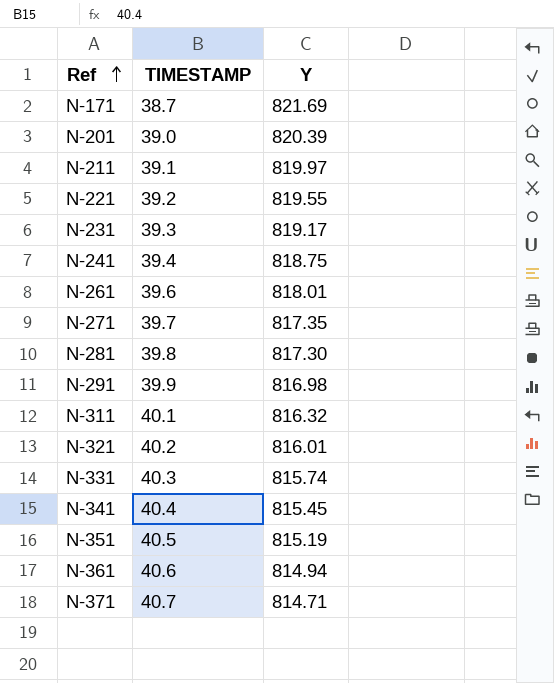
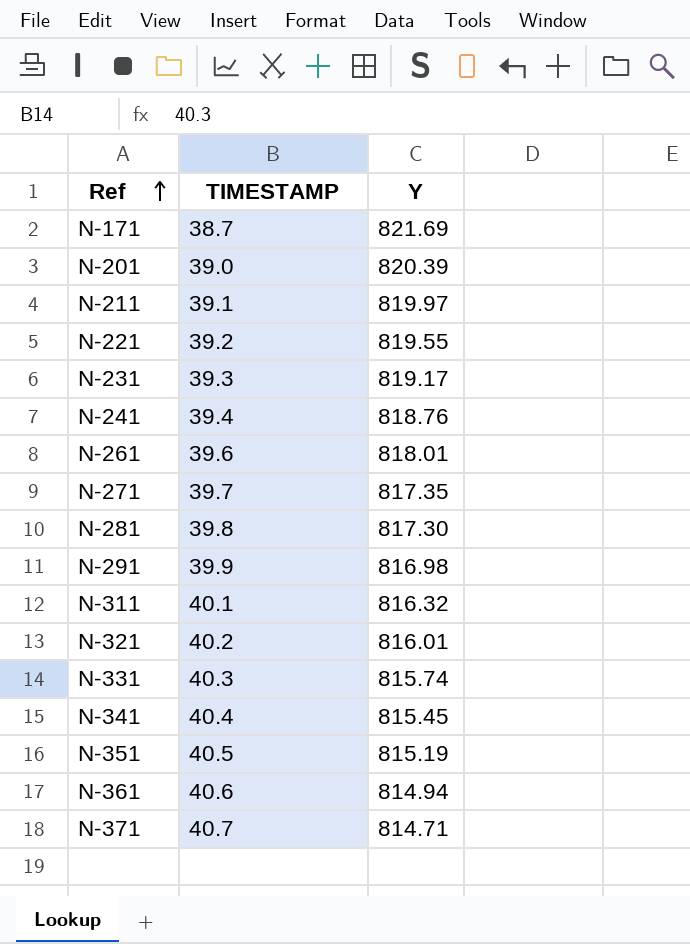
N-241 | Y: 818.75 -> 818.76

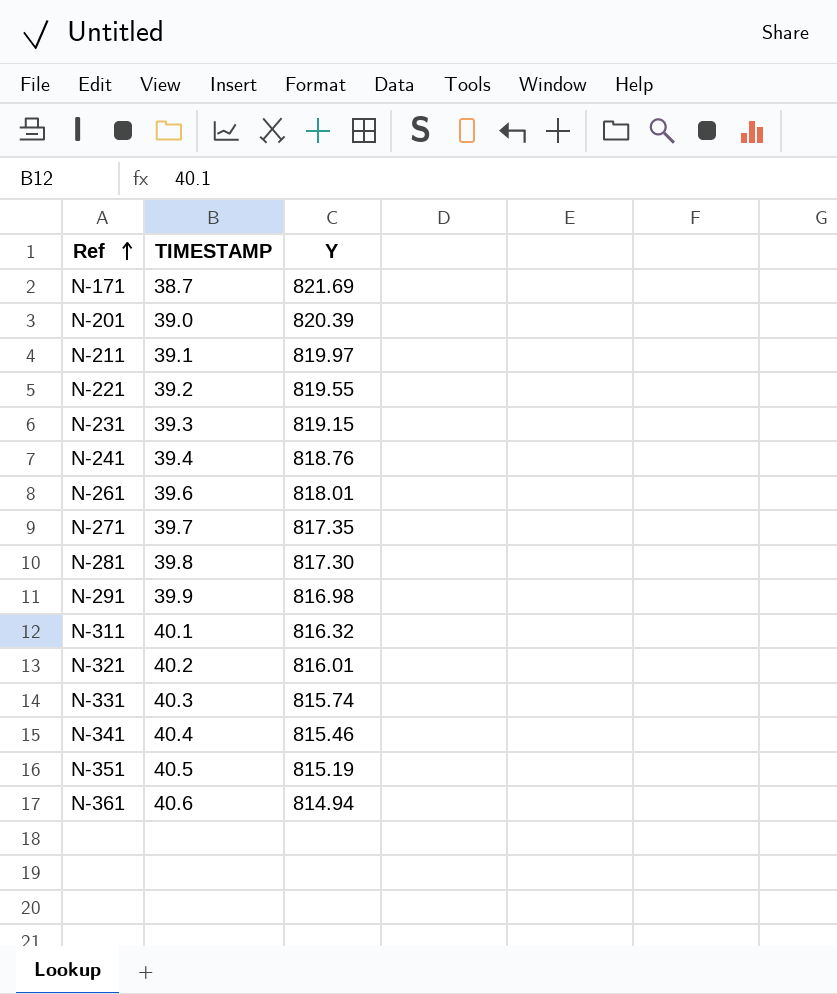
row N-371: 40.7 | 814.71 -> none
N-231 | Y: 819.17 -> 819.15
N-341 | Y: 815.45 -> 815.46

